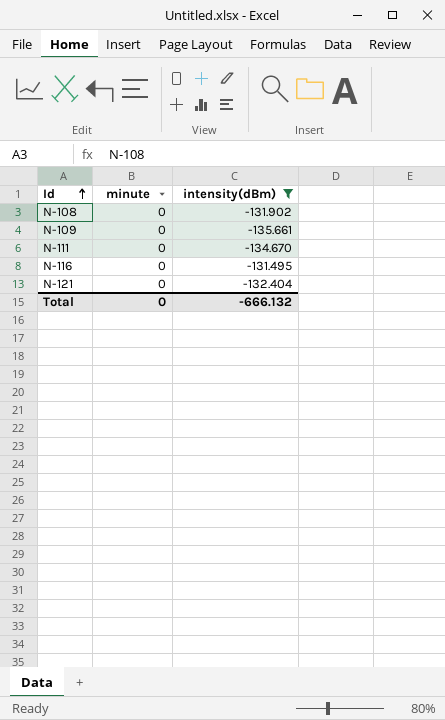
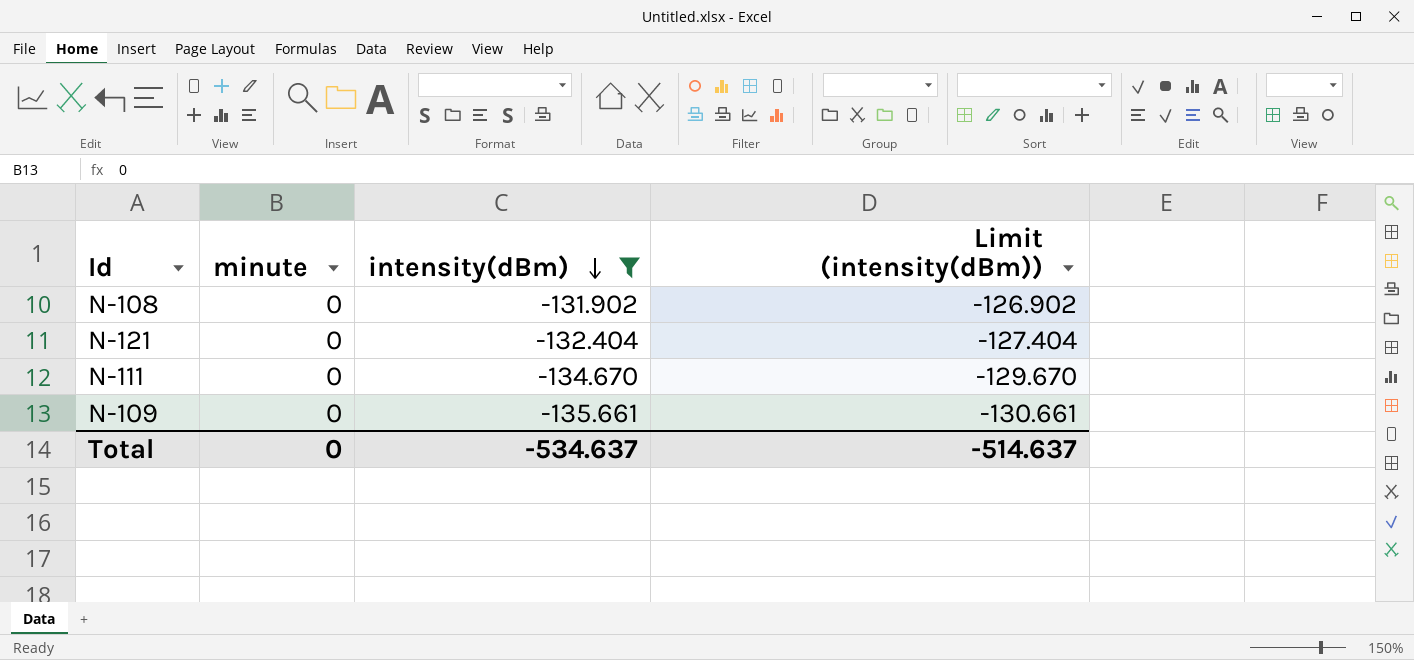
row order: Id ascending -> intensity(dBm) descending
column Limit (intensity(dBm)) | formula: none -> [intensity(dBm)] + 5
row N-116: 0 | -131.495 -> none
Total | intensity(dBm): -666.132 -> -534.637

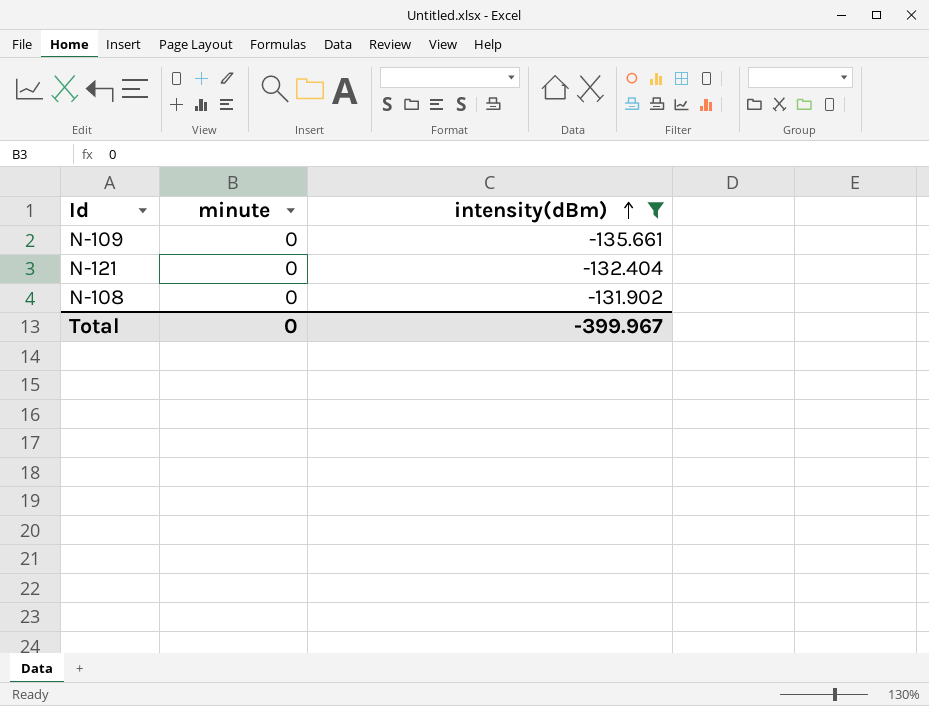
row order: intensity(dBm) descending -> intensity(dBm) ascending
column Limit (intensity(dBm)) | formula: [intensity(dBm)] + 5 -> none
row N-111: 0 | -134.670 | -129.670 -> none
Total | intensity(dBm): -534.637 -> -399.967

